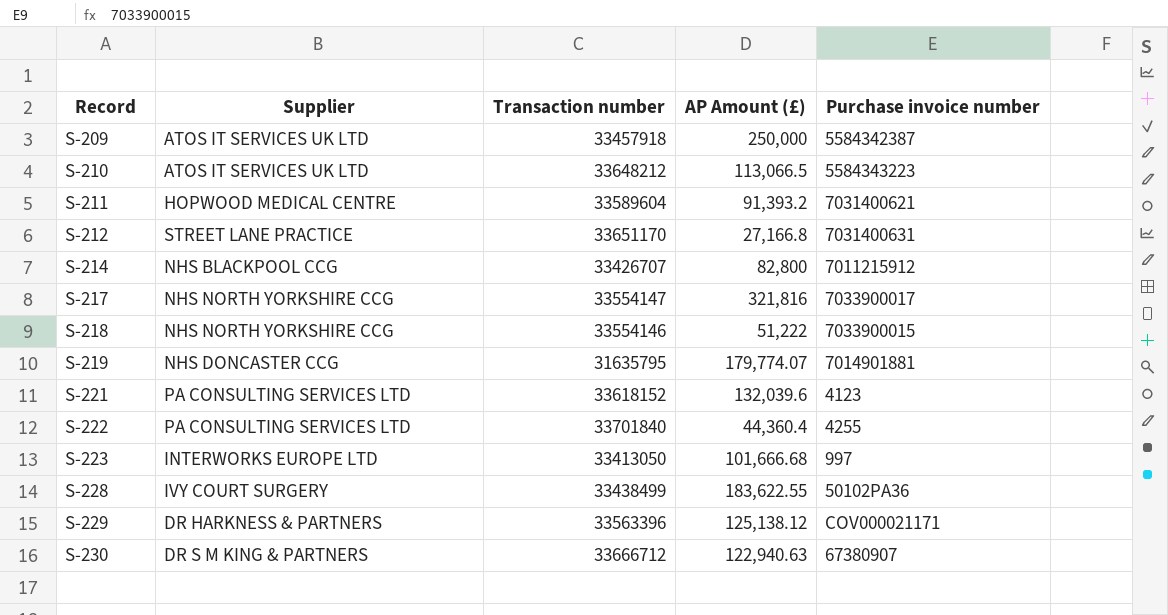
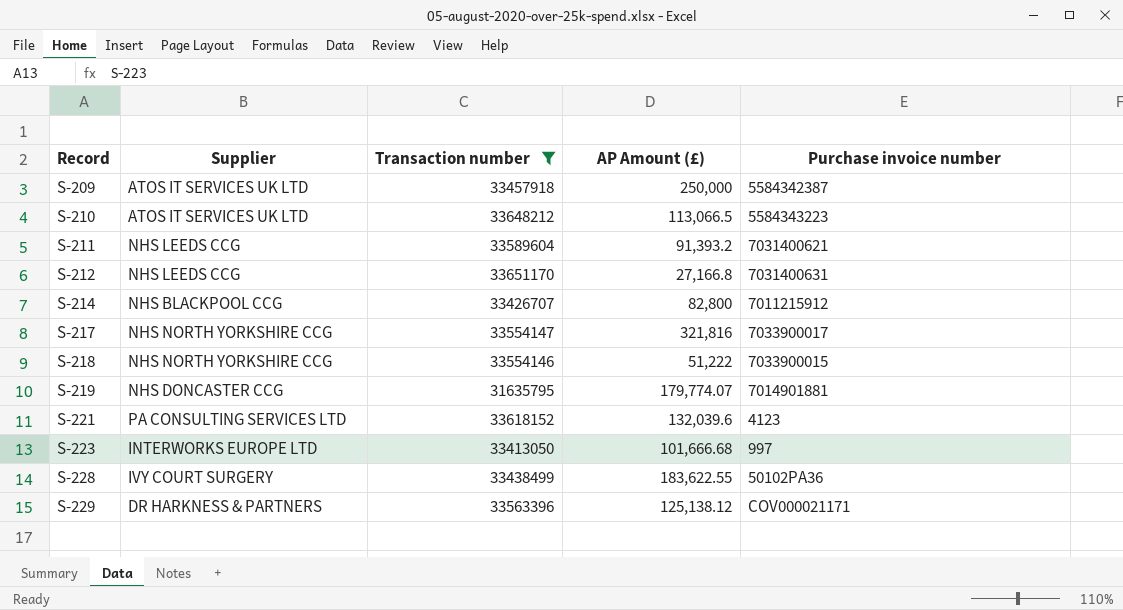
filter: none -> Transaction number <= 33651170
S-211 | Supplier: HOPWOOD MEDICAL CENTRE -> NHS LEEDS CCG
S-212 | Supplier: STREET LANE PRACTICE -> NHS LEEDS CCG

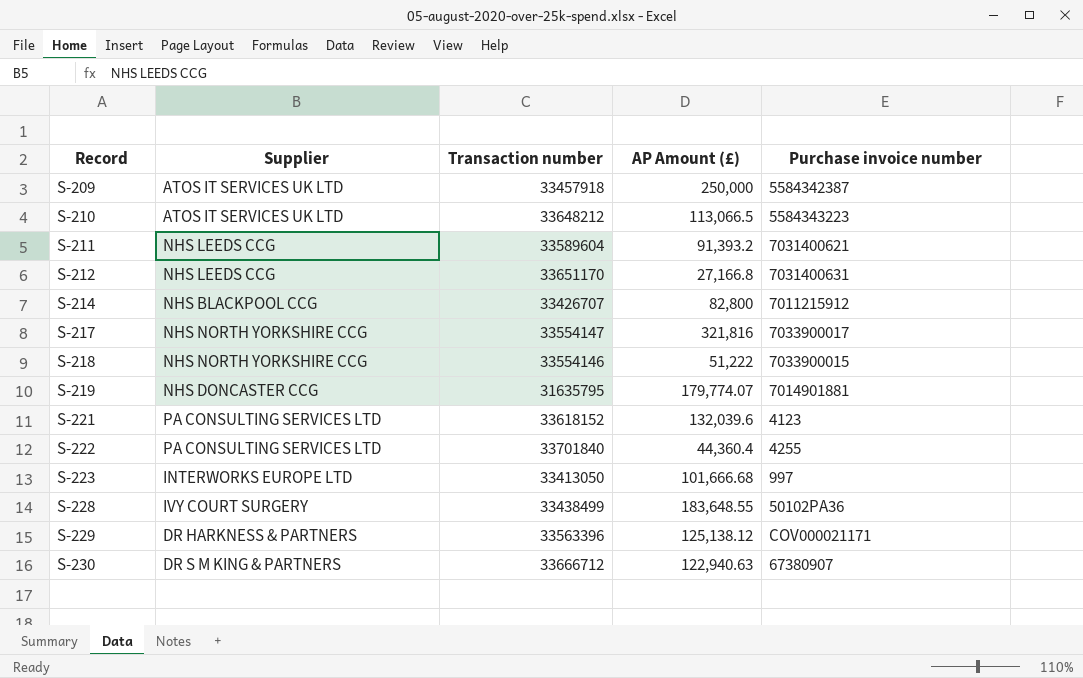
filter: Transaction number <= 33651170 -> none
S-228 | AP Amount (£): 183,622.55 -> 183,648.55

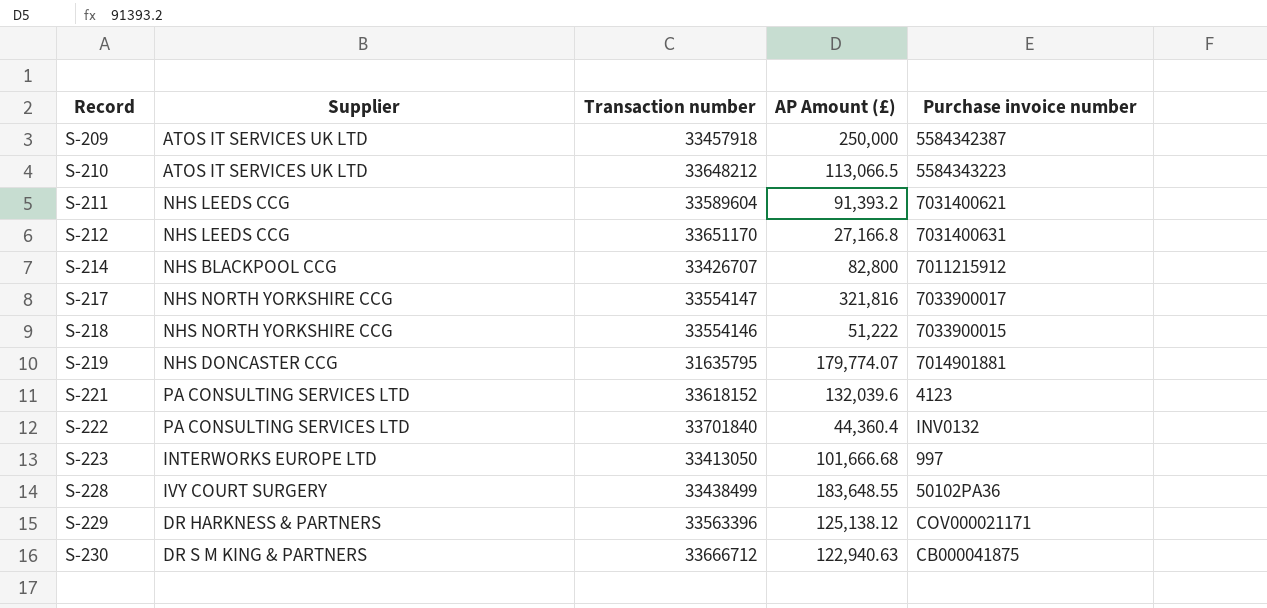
S-222 | Purchase invoice number: 4255 -> INV0132
S-230 | Purchase invoice number: 67380907 -> CB000041875

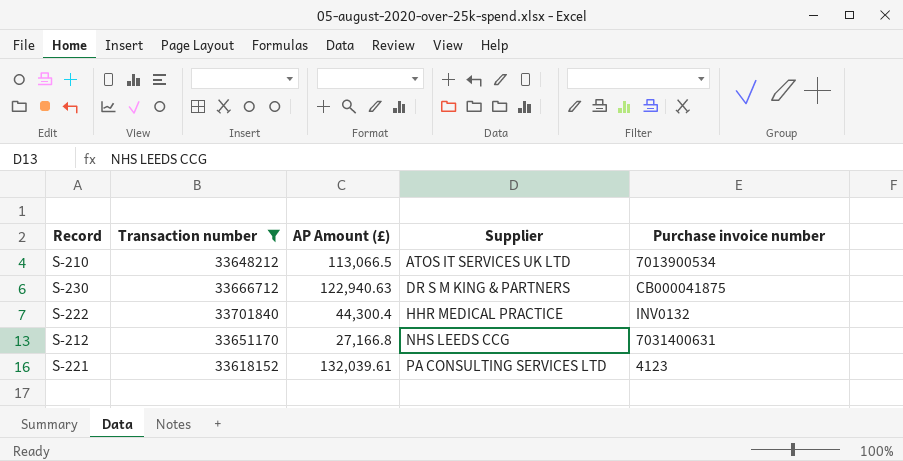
filter: none -> Transaction number >= 33618152
row order: Record ascending -> Supplier ascending
column Supplier | position: 2 -> 4
S-210 | Purchase invoice number: 5584343223 -> 7013900534
S-222 | AP Amount (£): 44,360.4 -> 44,300.4
S-222 | Supplier: PA CONSULTING SERVICES LTD -> HHR MEDICAL PRACTICE
S-221 | AP Amount (£): 132,039.6 -> 132,039.61

